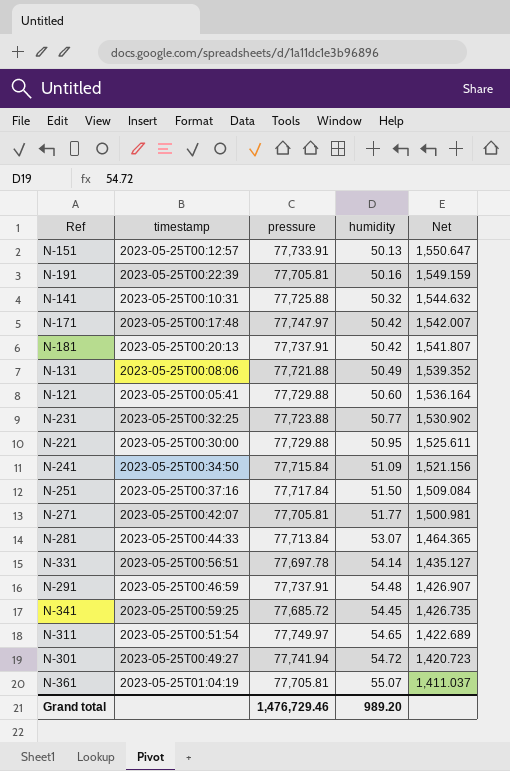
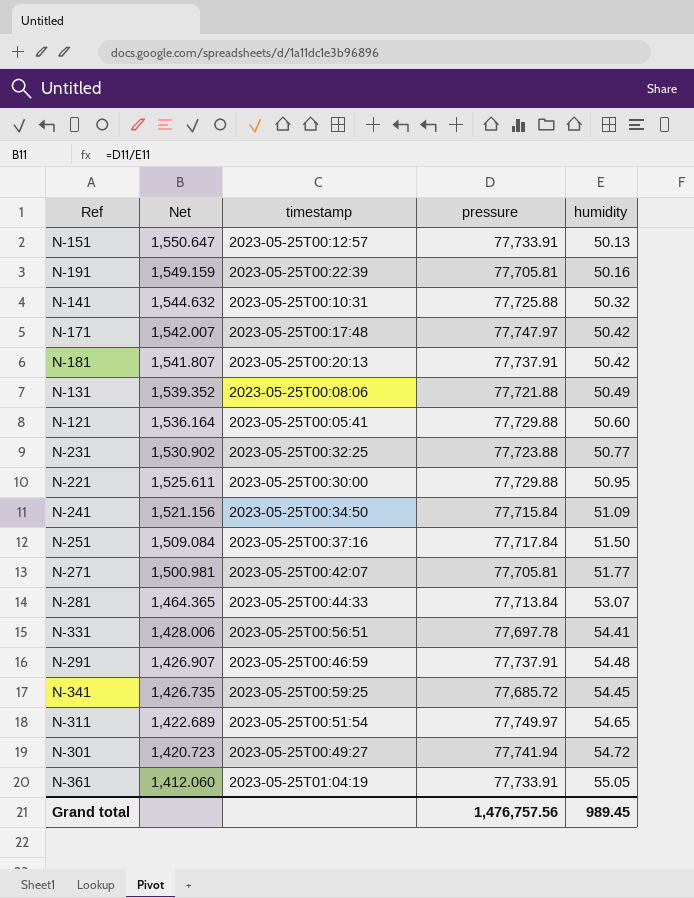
column Net | position: 5 -> 2
N-331 | Net: 1,435.127 -> 1,428.006
N-331 | humidity: 54.14 -> 54.41
N-361 | Net: 1,411.037 -> 1,412.060
N-361 | pressure: 77,705.81 -> 77,733.91
N-361 | humidity: 55.07 -> 55.05
Grand total | pressure: 1,476,729.46 -> 1,476,757.56
Grand total | humidity: 989.20 -> 989.45

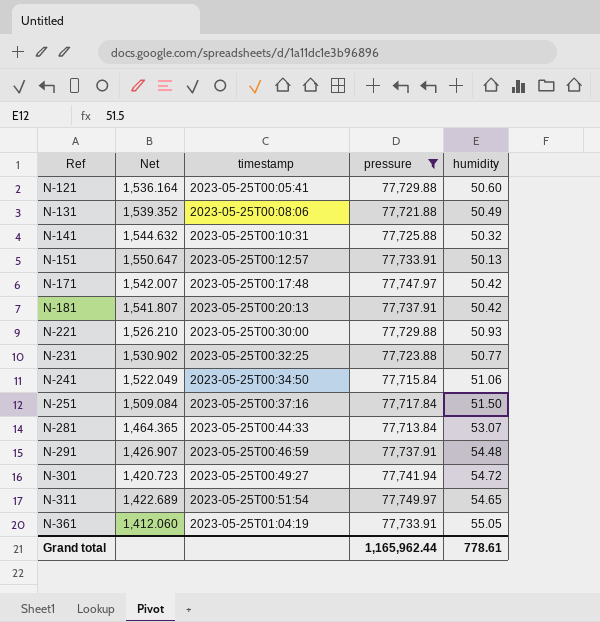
filter: none -> pressure >= 77,713.84
row order: Net descending -> Ref ascending
N-221 | Net: 1,525.611 -> 1,526.210
N-221 | humidity: 50.95 -> 50.93
N-241 | Net: 1,521.156 -> 1,522.049
N-241 | humidity: 51.09 -> 51.06
Grand total | pressure: 1,476,757.56 -> 1,165,962.44
Grand total | humidity: 989.45 -> 778.61

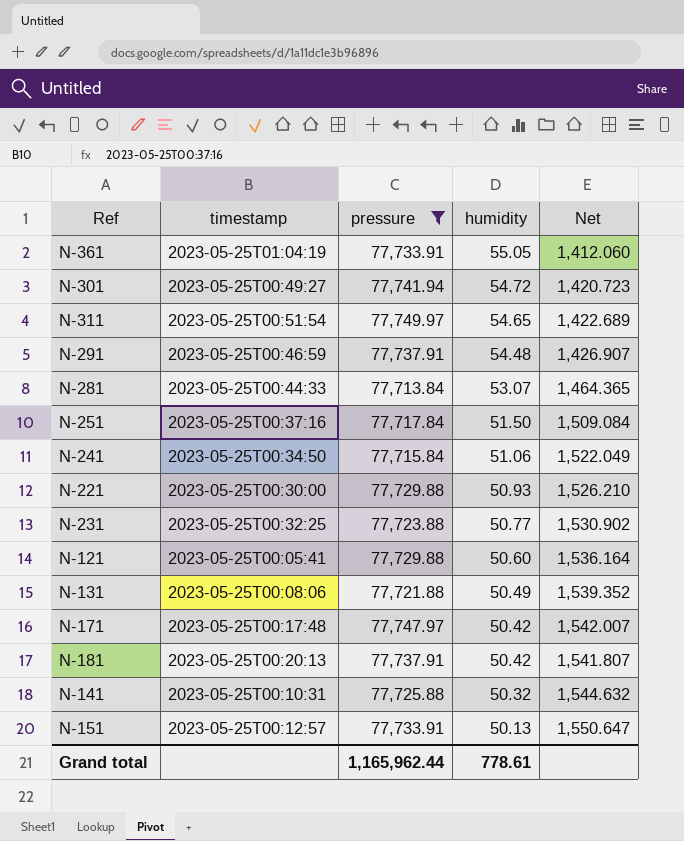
row order: Ref ascending -> humidity descending
column Net | position: 2 -> 5

